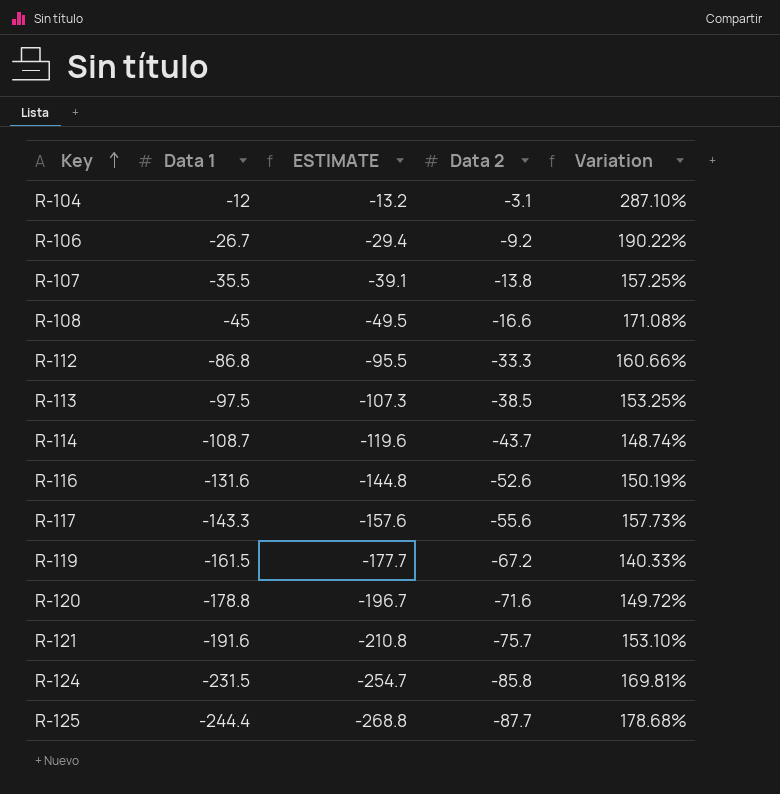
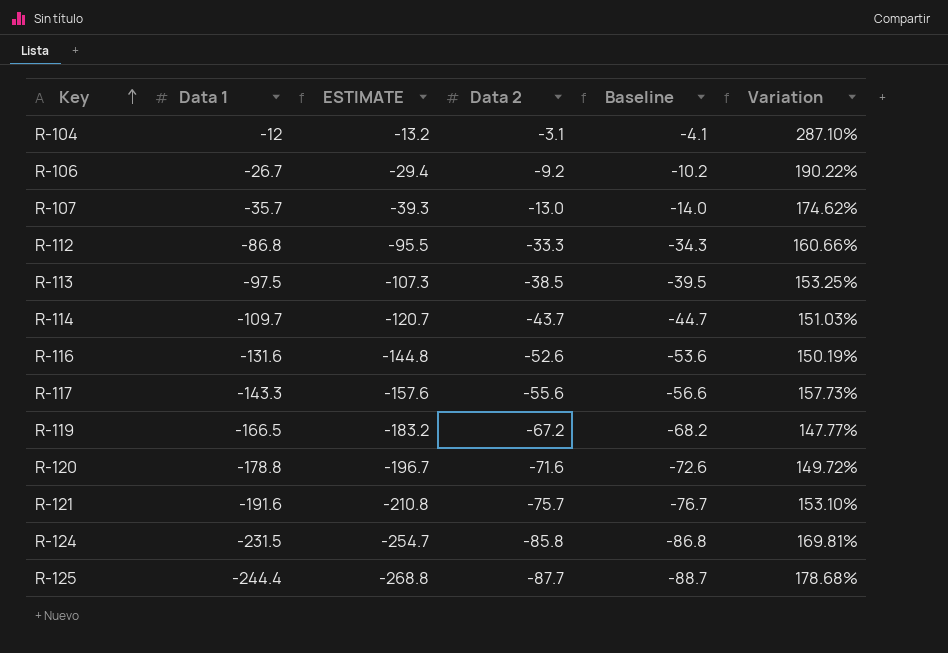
column Baseline | formula: none -> [Data 2] - 1
row R-108: -45 | -49.5 | -16.6 | 171.08% -> none
R-107 | Data 1: -35.5 -> -35.7
R-107 | ESTIMATE: -39.1 -> -39.3
R-107 | Data 2: -13.8 -> -13.0
R-107 | Variation: 157.25% -> 174.62%
R-114 | Data 1: -108.7 -> -109.7
R-114 | ESTIMATE: -119.6 -> -120.7
R-114 | Variation: 148.74% -> 151.03%
R-119 | Data 1: -161.5 -> -166.5
R-119 | ESTIMATE: -177.7 -> -183.2
R-119 | Variation: 140.33% -> 147.77%

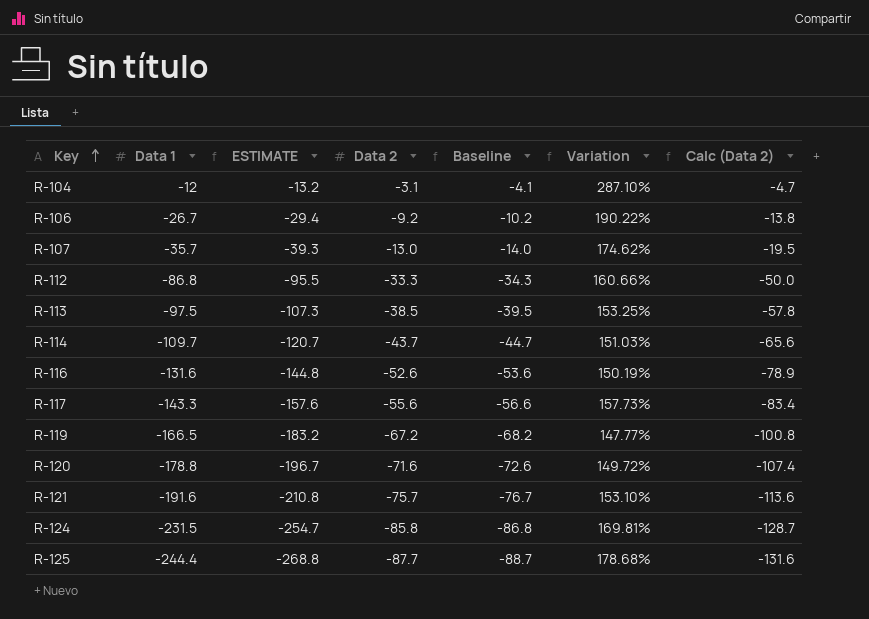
column Calc (Data 2) | formula: none -> [Data 2] * 1.5

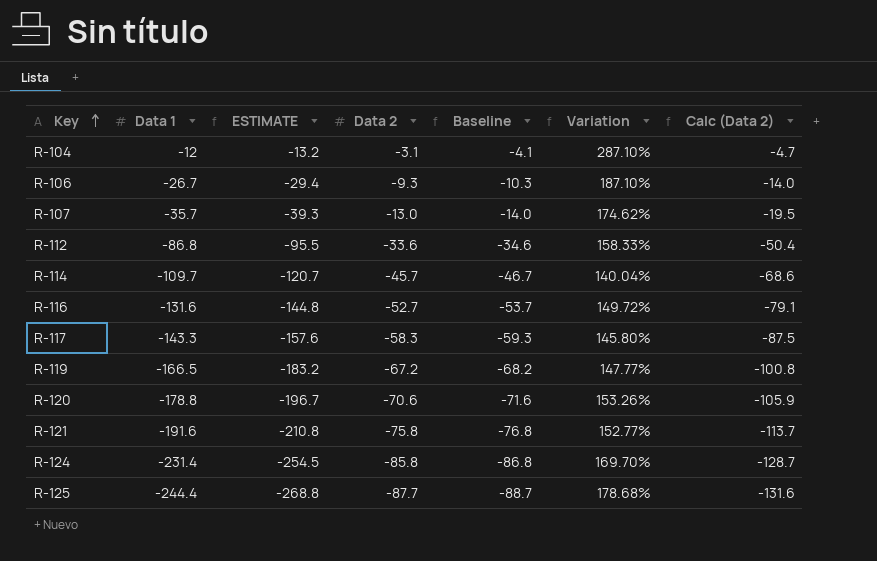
row R-113: -97.5 | -107.3 | -38.5 | -39.5 | 153.25% | -57.8 -> none
R-106 | Data 2: -9.2 -> -9.3
R-106 | Baseline: -10.2 -> -10.3
R-106 | Variation: 190.22% -> 187.10%
R-106 | Calc (Data 2): -13.8 -> -14.0
R-112 | Data 2: -33.3 -> -33.6
R-112 | Baseline: -34.3 -> -34.6
R-112 | Variation: 160.66% -> 158.33%
R-112 | Calc (Data 2): -50.0 -> -50.4
R-114 | Data 2: -43.7 -> -45.7
R-114 | Baseline: -44.7 -> -46.7
R-114 | Variation: 151.03% -> 140.04%
R-114 | Calc (Data 2): -65.6 -> -68.6
R-116 | Data 2: -52.6 -> -52.7
R-116 | Baseline: -53.6 -> -53.7
R-116 | Variation: 150.19% -> 149.72%
R-116 | Calc (Data 2): -78.9 -> -79.1
R-117 | Data 2: -55.6 -> -58.3
R-117 | Baseline: -56.6 -> -59.3
R-117 | Variation: 157.73% -> 145.80%
R-117 | Calc (Data 2): -83.4 -> -87.5
R-120 | Data 2: -71.6 -> -70.6
R-120 | Baseline: -72.6 -> -71.6
R-120 | Variation: 149.72% -> 153.26%
R-120 | Calc (Data 2): -107.4 -> -105.9
R-121 | Data 2: -75.7 -> -75.8
R-121 | Baseline: -76.7 -> -76.8
R-121 | Variation: 153.10% -> 152.77%
R-121 | Calc (Data 2): -113.6 -> -113.7
R-124 | Data 1: -231.5 -> -231.4
R-124 | ESTIMATE: -254.7 -> -254.5
R-124 | Variation: 169.81% -> 169.70%

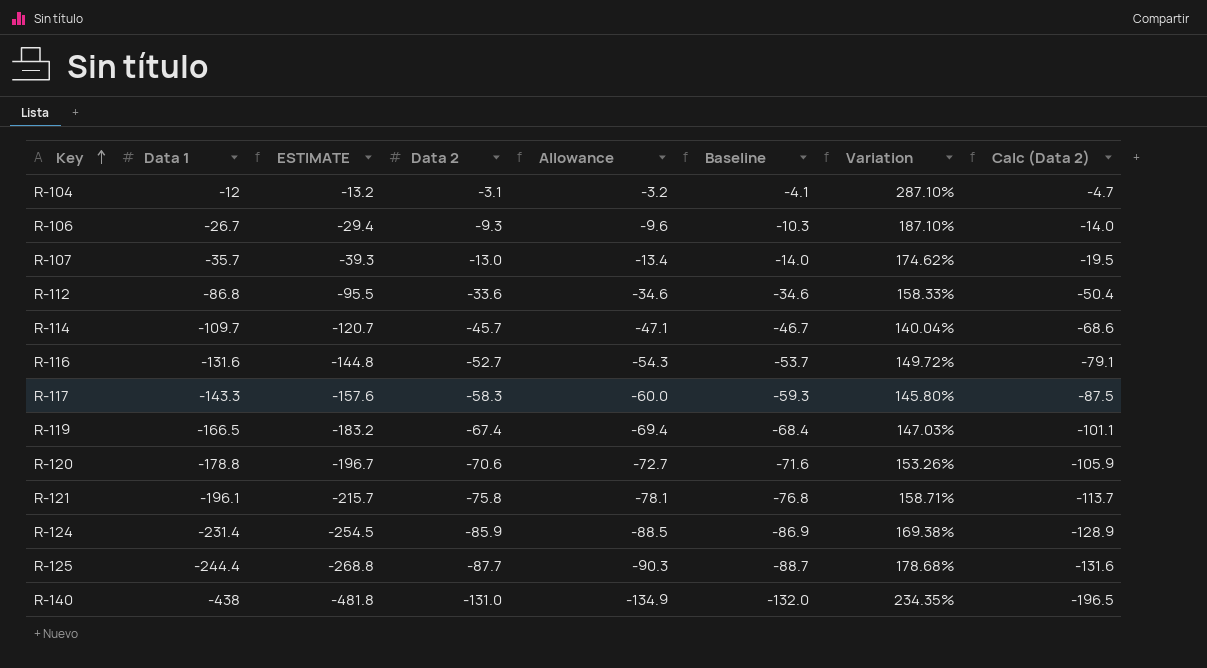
column Allowance | formula: none -> [Data 2] * 1.03
R-119 | Data 2: -67.2 -> -67.4
R-119 | Baseline: -68.2 -> -68.4
R-119 | Variation: 147.77% -> 147.03%
R-119 | Calc (Data 2): -100.8 -> -101.1
R-121 | Data 1: -191.6 -> -196.1
R-121 | ESTIMATE: -210.8 -> -215.7
R-121 | Variation: 152.77% -> 158.71%
R-124 | Data 2: -85.8 -> -85.9
R-124 | Baseline: -86.8 -> -86.9
R-124 | Variation: 169.70% -> 169.38%
R-124 | Calc (Data 2): -128.7 -> -128.9
row R-140: none -> -438 | -481.8 | -131.0 | -134.9 | -132.0 | 234.35% | -196.5

